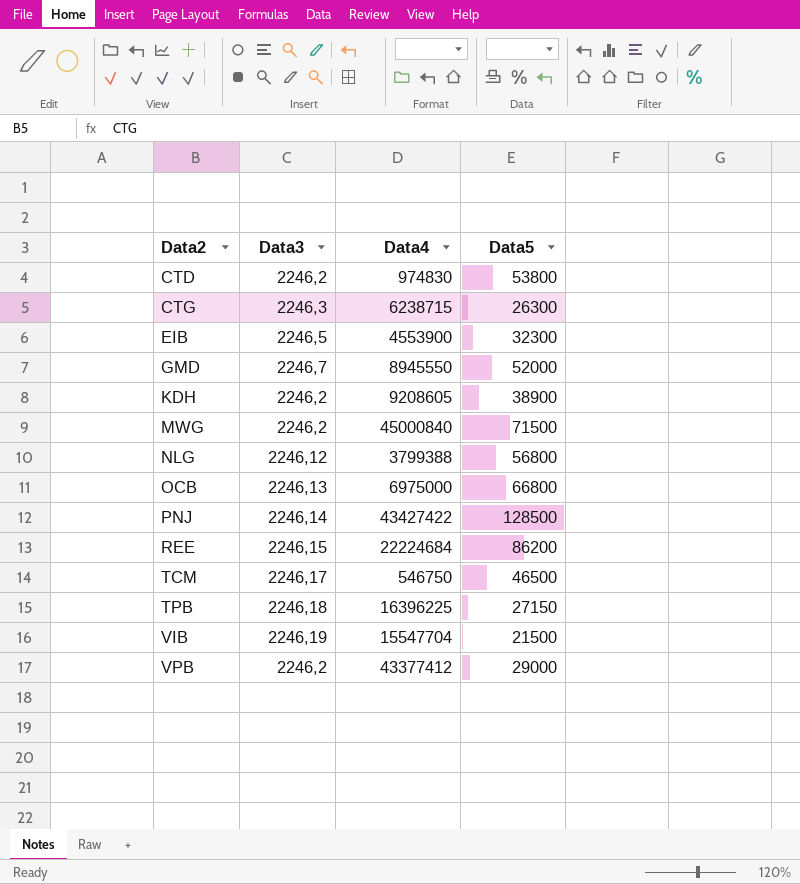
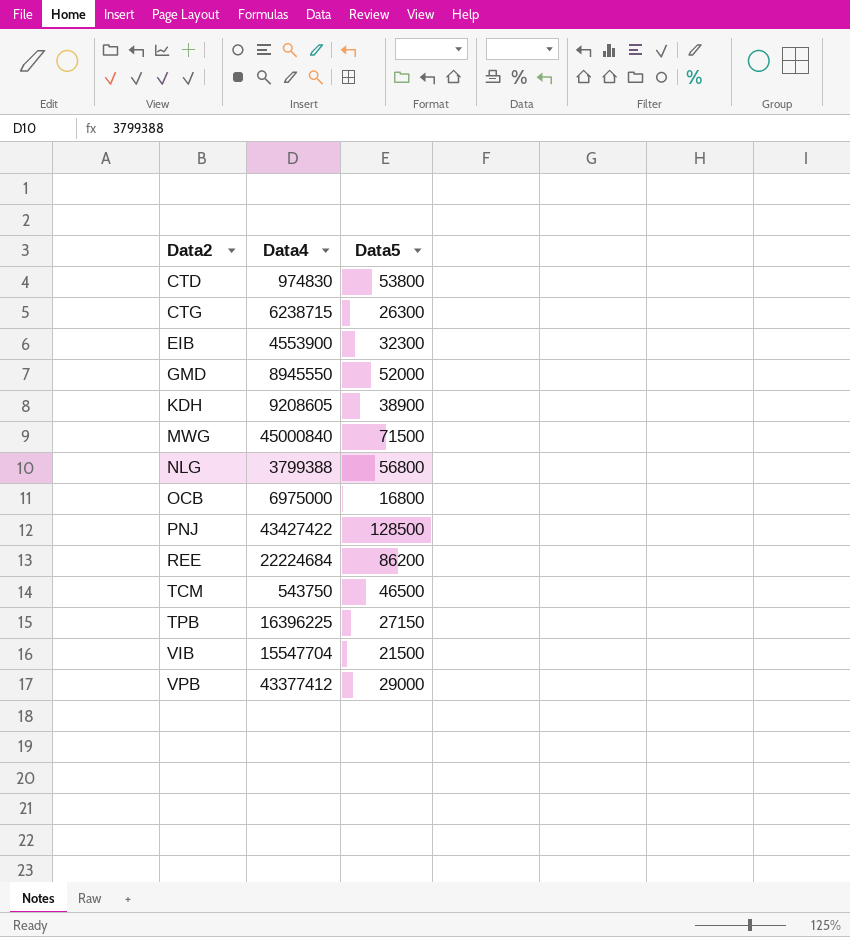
column Data3 | position: 2 -> none
OCB | Data5: 66800 -> 16800
TCM | Data4: 546750 -> 543750

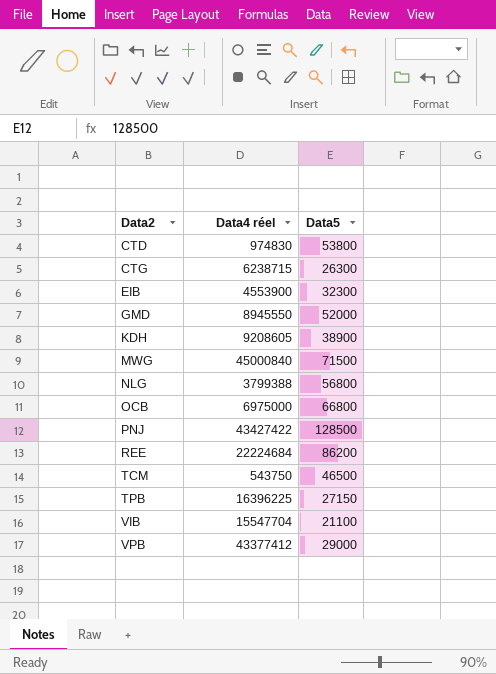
column name: Data4 -> Data4 réel
OCB | Data5: 16800 -> 66800
VIB | Data5: 21500 -> 21100

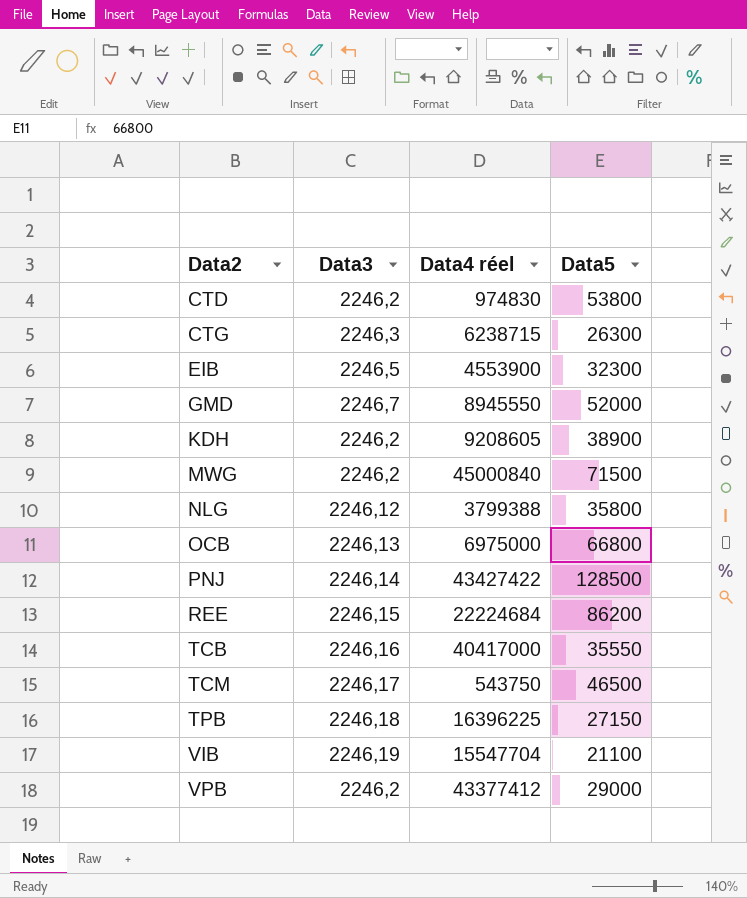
column Data3 | position: none -> 2
NLG | Data5: 56800 -> 35800
row TCB: none -> 2246,16 | 40417000 | 35550

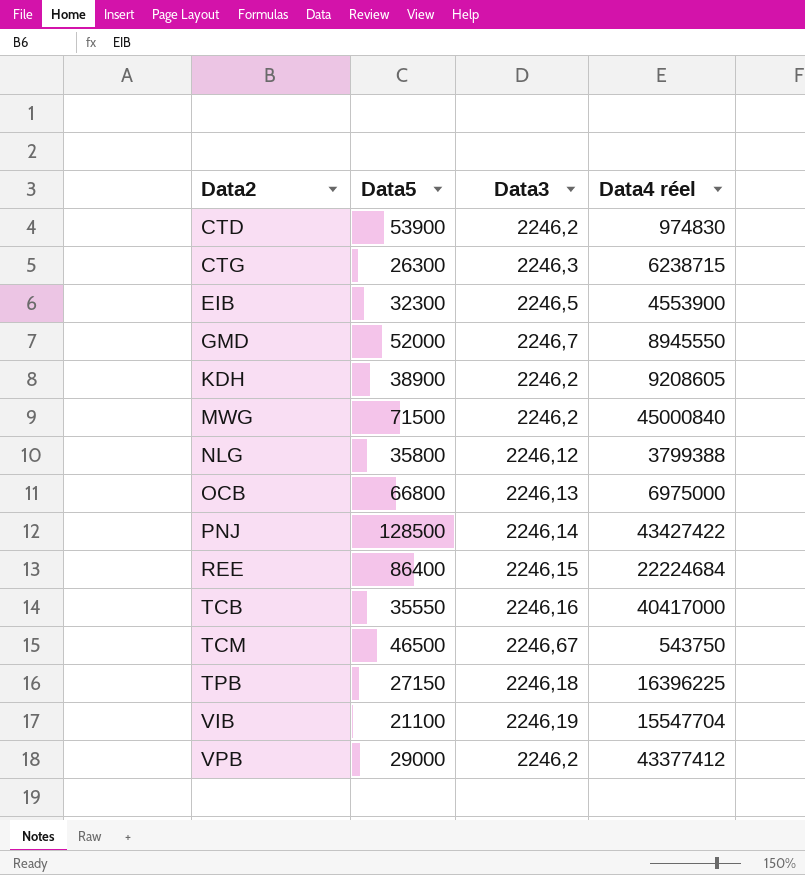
column Data5 | position: 4 -> 2
CTD | Data5: 53800 -> 53900
REE | Data5: 86200 -> 86400
TCM | Data3: 2246,17 -> 2246,67

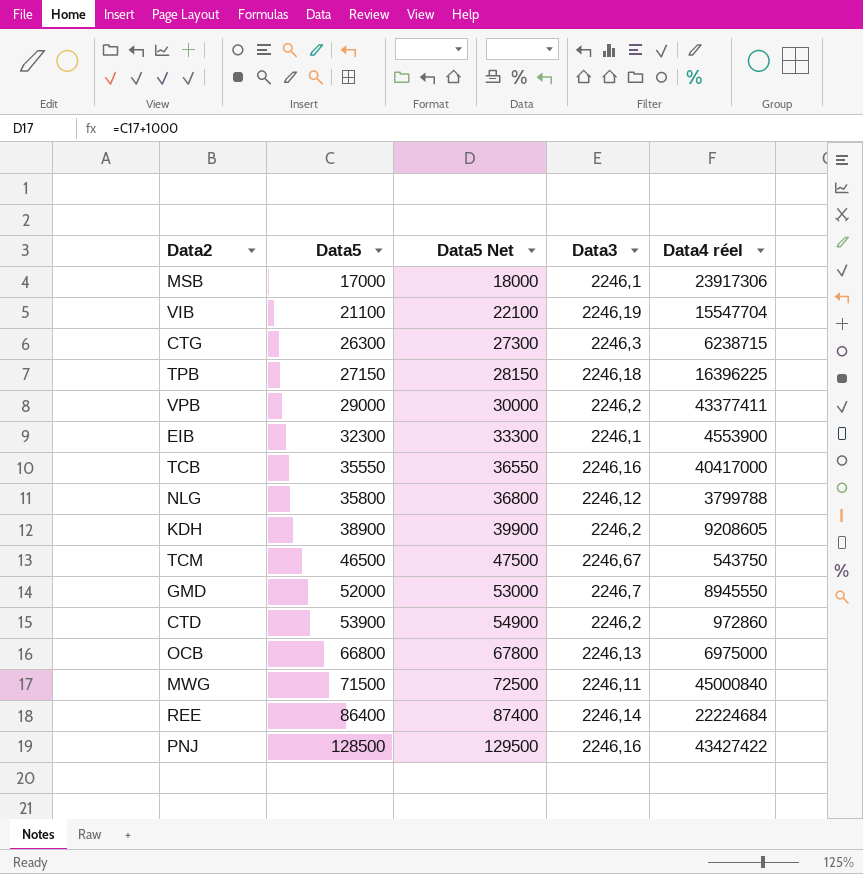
row order: Data2 ascending -> Data5 ascending
column Data5 Net | formula: none -> [Data5] + 1000
row MSB: none -> 17000 | 18000 | 2246,1 | 23917306
VPB | Data4 réel: 43377412 -> 43377411
EIB | Data3: 2246,5 -> 2246,1
NLG | Data4 réel: 3799388 -> 3799788
CTD | Data4 réel: 974830 -> 972860
MWG | Data3: 2246,2 -> 2246,11
REE | Data3: 2246,15 -> 2246,14
PNJ | Data3: 2246,14 -> 2246,16

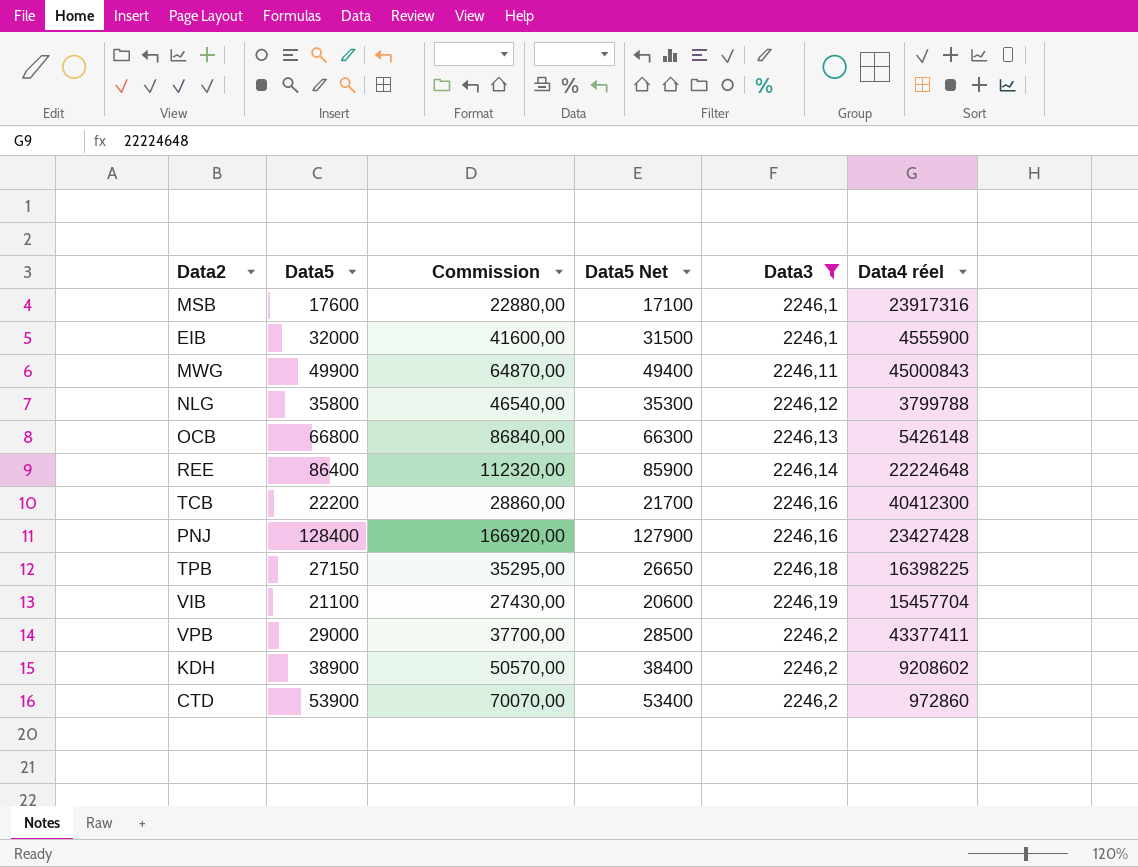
filter: none -> Data3 <= 2246,2
row order: Data5 ascending -> Data3 ascending
column Commission | formula: none -> [Data5] * 1,3
column Data5 Net | formula: [Data5] + 1000 -> [Data5] - 500
MSB | Data5: 17000 -> 17600
MSB | Data4 réel: 23917306 -> 23917316
EIB | Data5: 32300 -> 32000
EIB | Data4 réel: 4553900 -> 4555900
MWG | Data5: 71500 -> 49900
MWG | Data4 réel: 45000840 -> 45000843
OCB | Data4 réel: 6975000 -> 5426148
REE | Data4 réel: 22224684 -> 22224648
TCB | Data5: 35550 -> 22200
TCB | Data4 réel: 40417000 -> 40412300
PNJ | Data5: 128500 -> 128400
PNJ | Data4 réel: 43427422 -> 23427428
TPB | Data4 réel: 16396225 -> 16398225
VIB | Data4 réel: 15547704 -> 15457704
KDH | Data4 réel: 9208605 -> 9208602

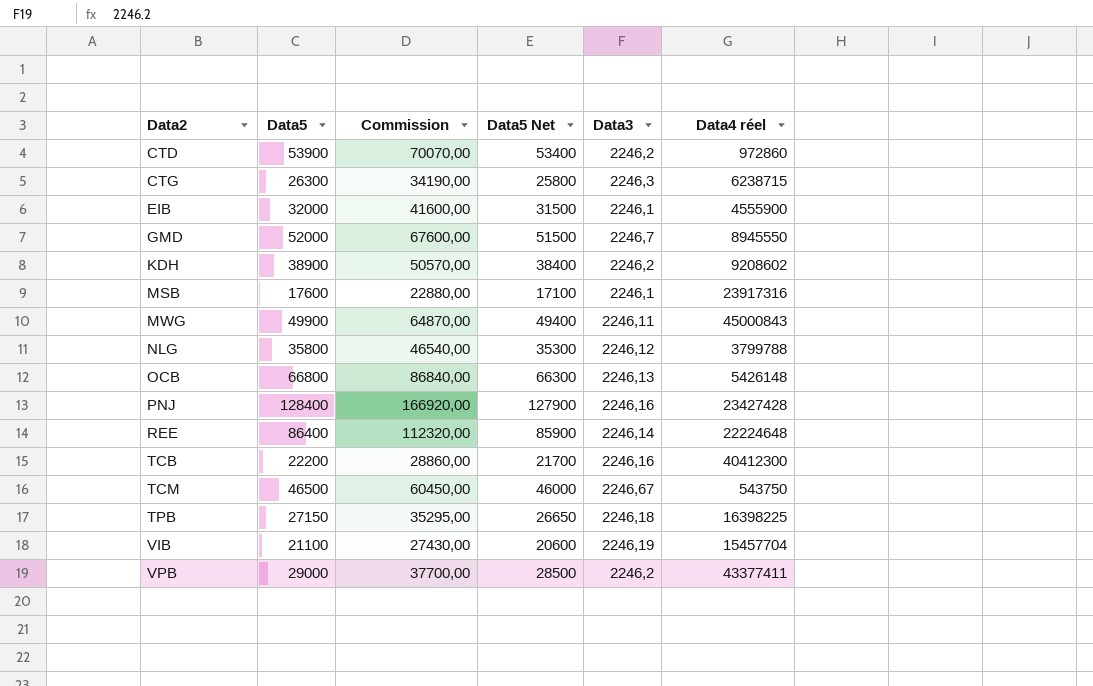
filter: Data3 <= 2246,2 -> none
row order: Data3 ascending -> Data2 ascending

